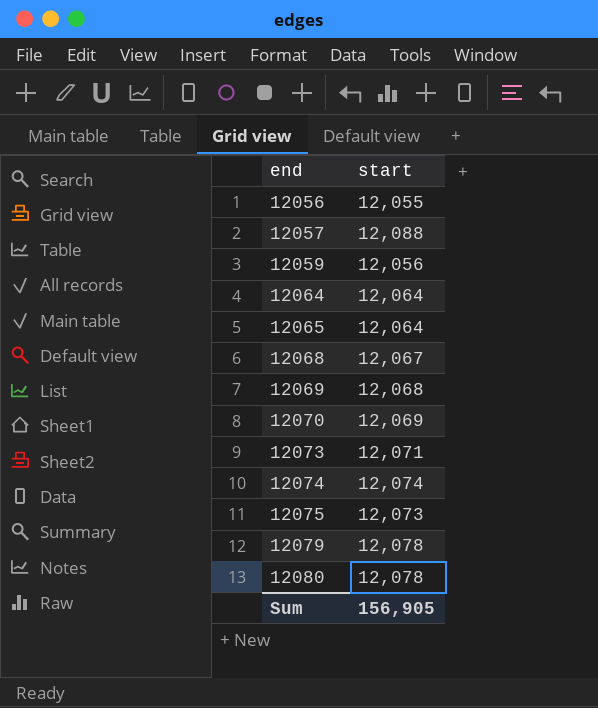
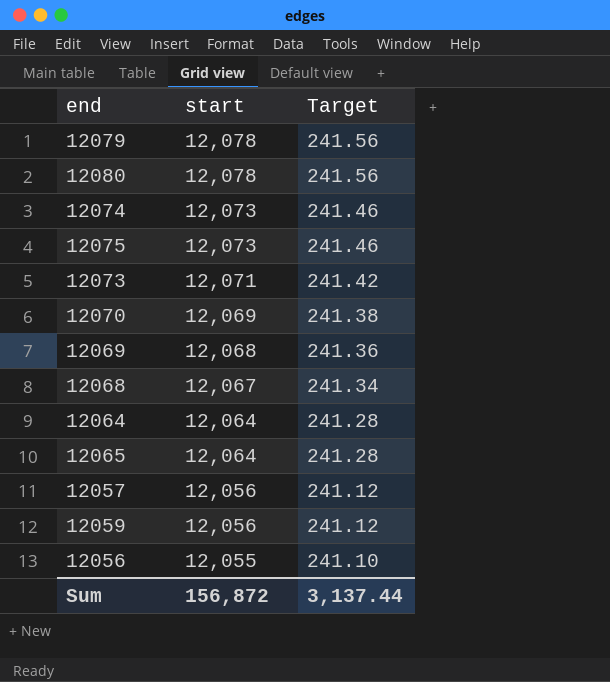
row order: end ascending -> start descending
column Target | formula: none -> [start] * 0.02
12074 | start: 12,074 -> 12,073
12057 | start: 12,088 -> 12,056
Sum | start: 156,905 -> 156,872

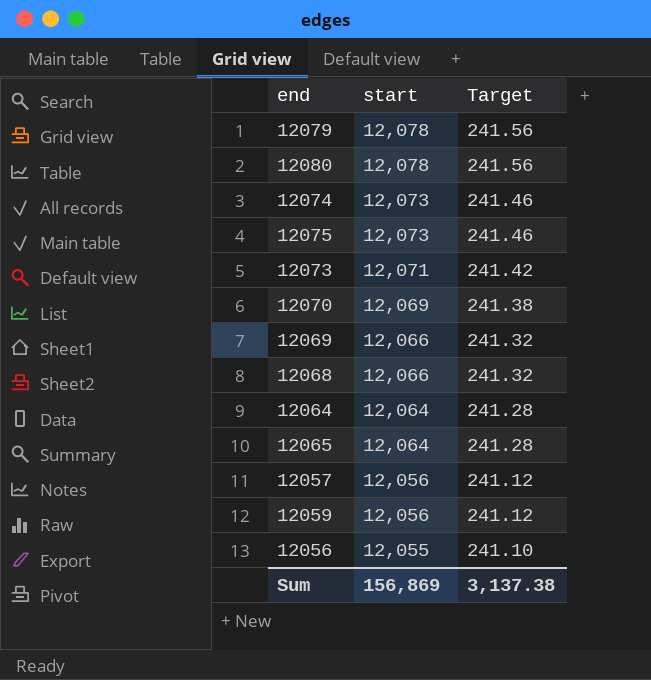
12069 | start: 12,068 -> 12,066
12069 | Target: 241.36 -> 241.32
12068 | start: 12,067 -> 12,066
12068 | Target: 241.34 -> 241.32
Sum | start: 156,872 -> 156,869
Sum | Target: 3,137.44 -> 3,137.38

